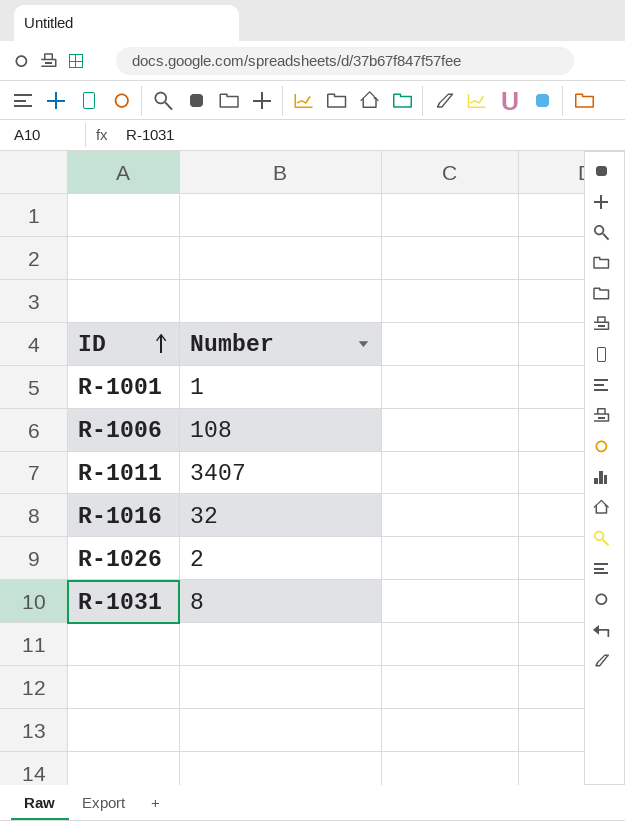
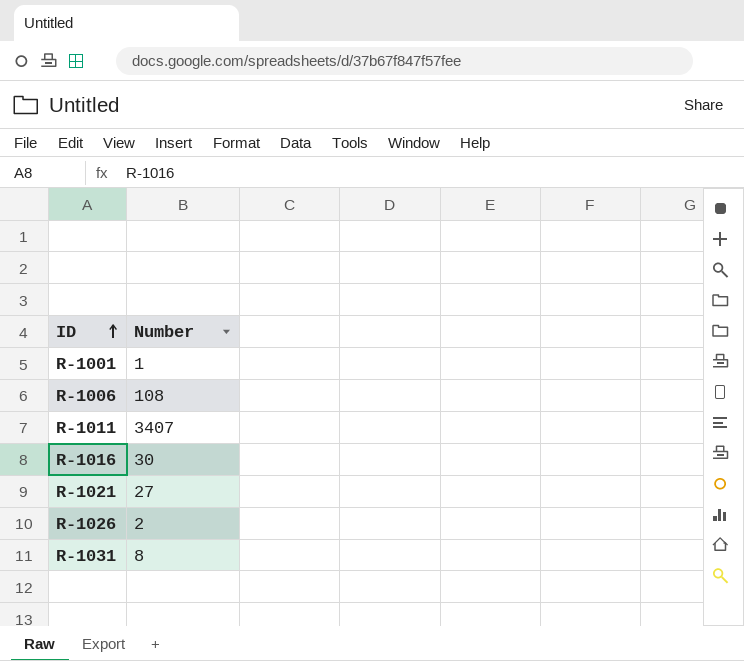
R-1016 | Number: 32 -> 30
row R-1021: none -> 27

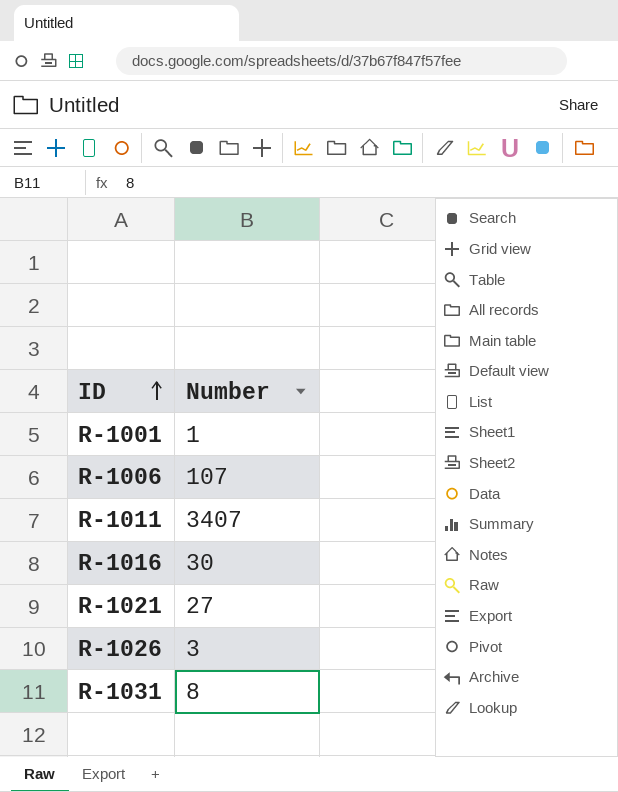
R-1006 | Number: 108 -> 107
R-1026 | Number: 2 -> 3

